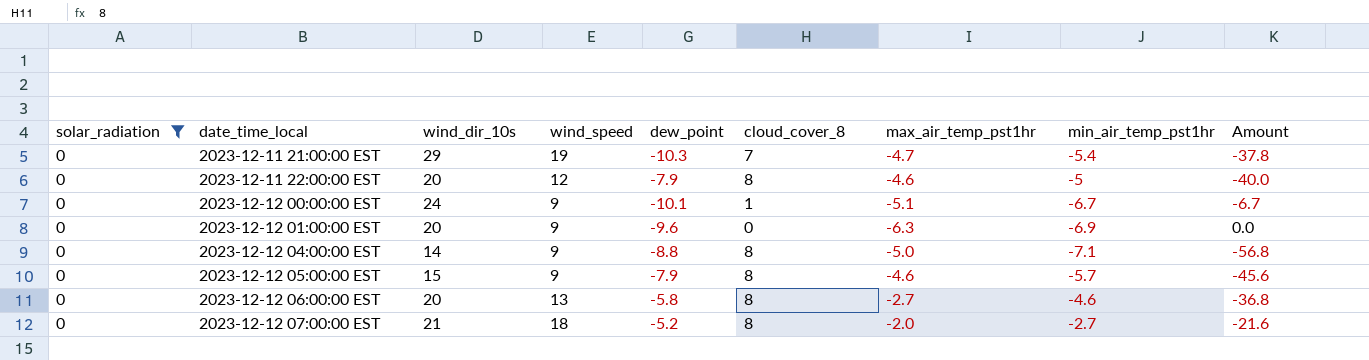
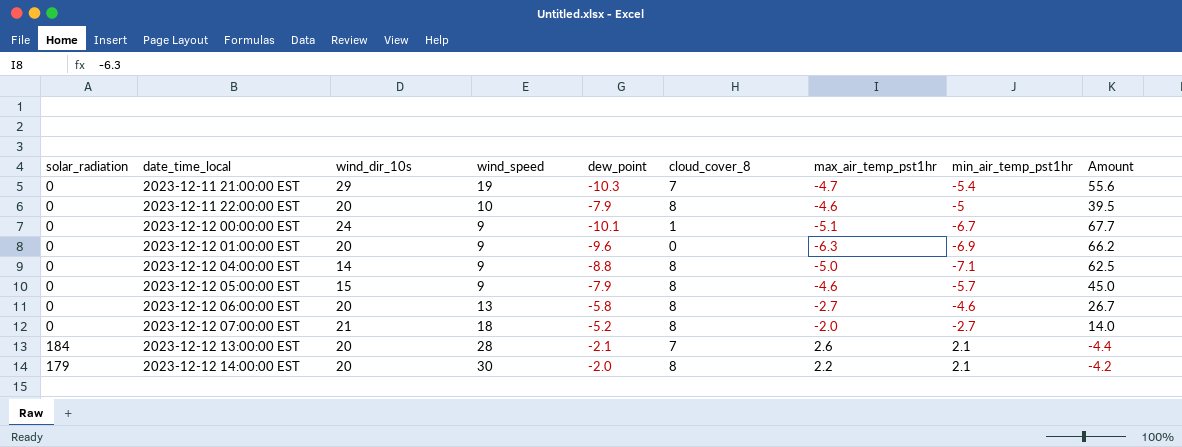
filter: solar_radiation = 0 -> none
column Amount | formula: [cloud_cover_8] * [min_air_temp_pst1hr] -> [dew_point] * [min_air_temp_pst1hr]
2023-12-11 22:00:00 EST | wind_speed: 12 -> 10

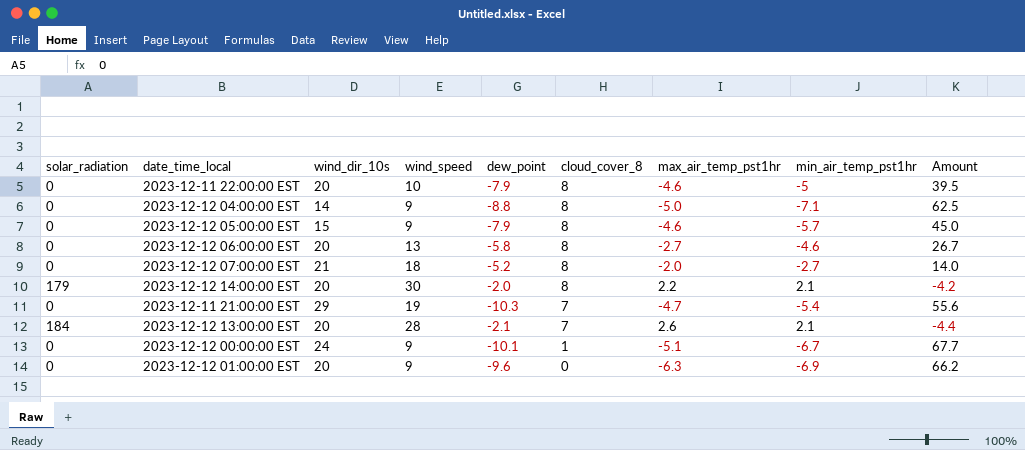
row order: date_time_local ascending -> cloud_cover_8 descending

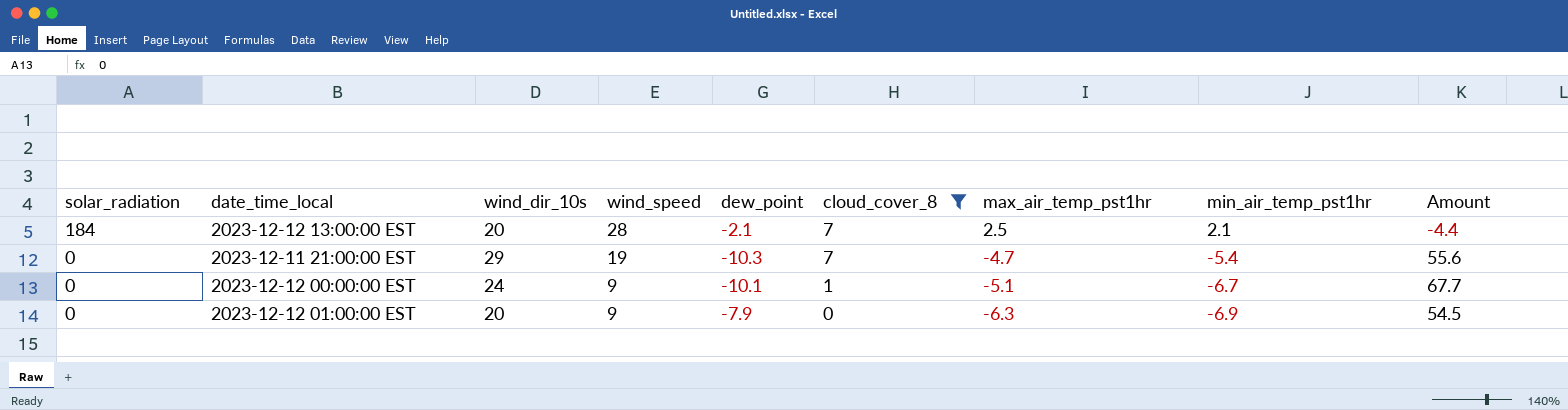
filter: none -> cloud_cover_8 != 8
row order: cloud_cover_8 descending -> solar_radiation descending
2023-12-12 13:00:00 EST | max_air_temp_pst1hr: 2.6 -> 2.5
2023-12-12 01:00:00 EST | dew_point: -9.6 -> -7.9
2023-12-12 01:00:00 EST | Amount: 66.2 -> 54.5

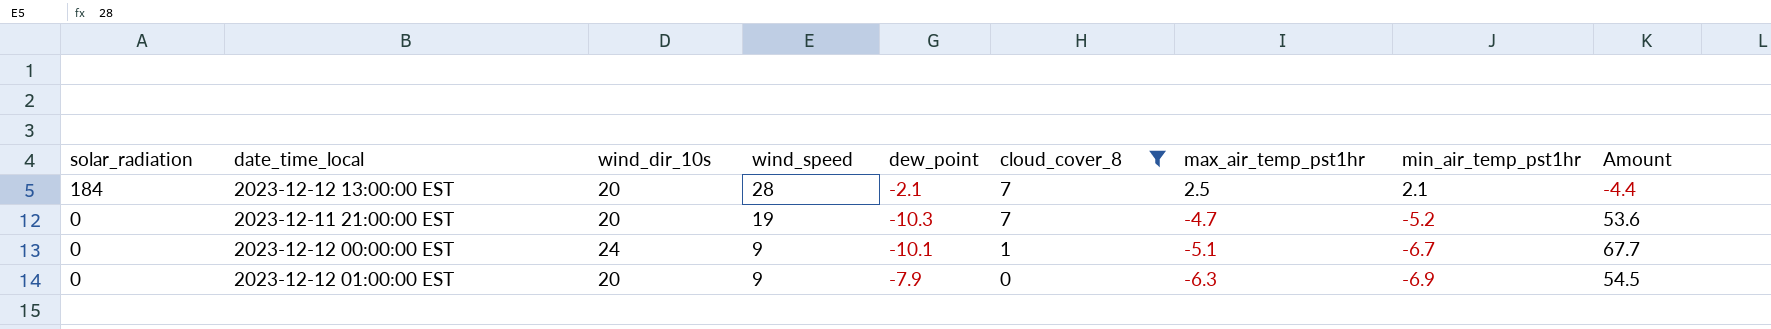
2023-12-11 21:00:00 EST | wind_dir_10s: 29 -> 20
2023-12-11 21:00:00 EST | min_air_temp_pst1hr: -5.4 -> -5.2
2023-12-11 21:00:00 EST | Amount: 55.6 -> 53.6

